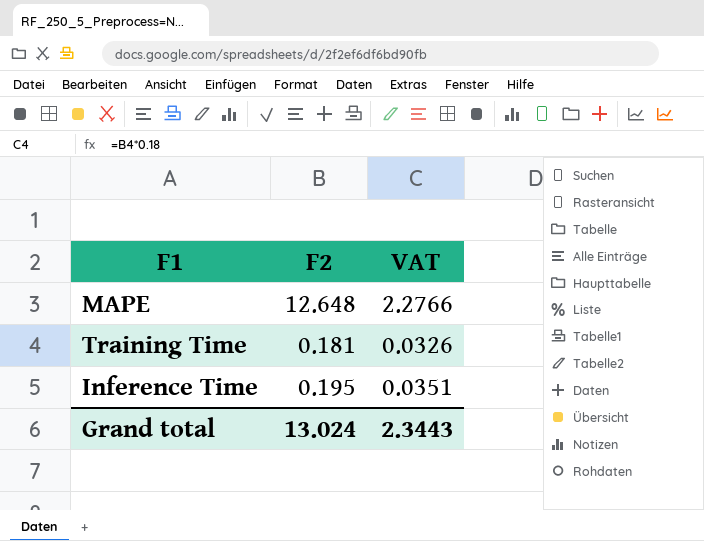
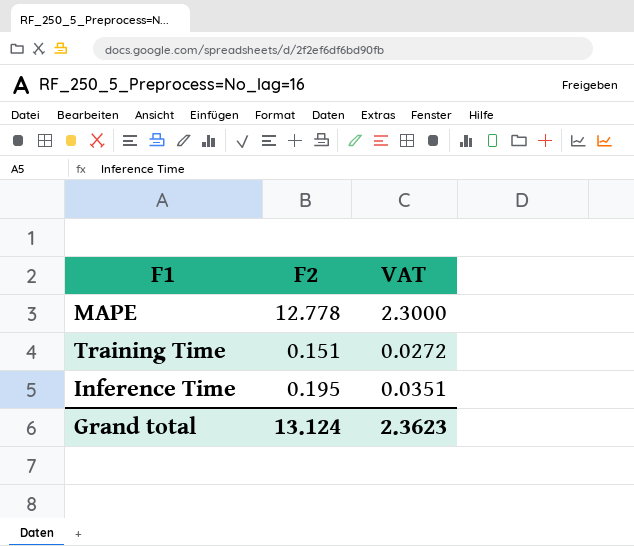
MAPE | F2: 12.648 -> 12.778
MAPE | VAT: 2.2766 -> 2.3000
Training Time | F2: 0.181 -> 0.151
Training Time | VAT: 0.0326 -> 0.0272
Grand total | F2: 13.024 -> 13.124
Grand total | VAT: 2.3443 -> 2.3623

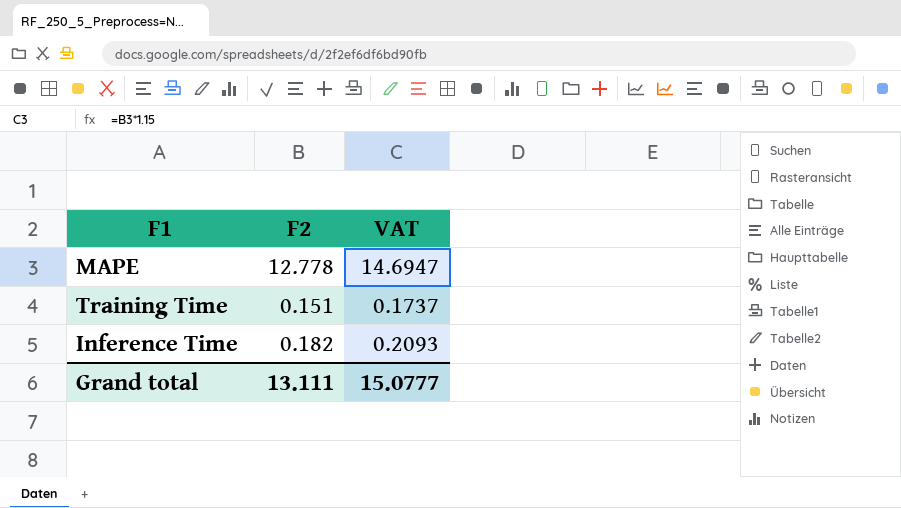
column VAT | formula: [F2] * 0.18 -> [F2] * 1.15
Inference Time | F2: 0.195 -> 0.182
Grand total | F2: 13.124 -> 13.111
Grand total | VAT: 2.3623 -> 15.0777

